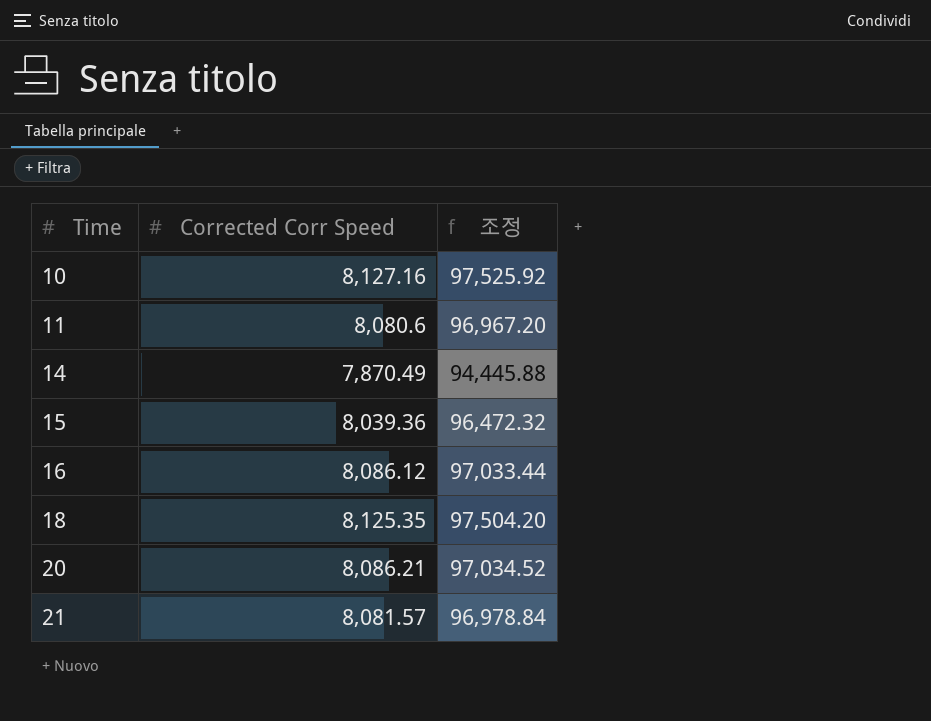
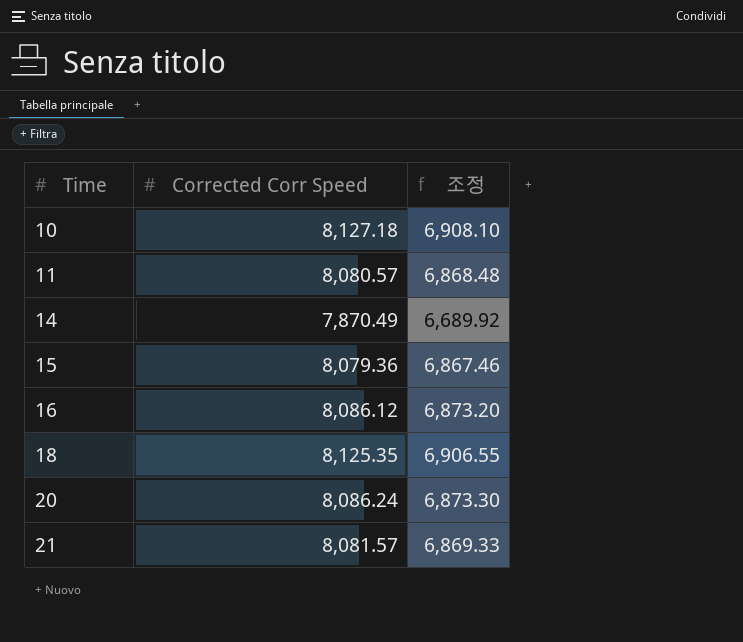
column 조정 | formula: [Corrected Corr Speed] * 12 -> [Corrected Corr Speed] * 0.85
10 | Corrected Corr Speed: 8,127.16 -> 8,127.18
11 | Corrected Corr Speed: 8,080.6 -> 8,080.57
15 | Corrected Corr Speed: 8,039.36 -> 8,079.36
20 | Corrected Corr Speed: 8,086.21 -> 8,086.24

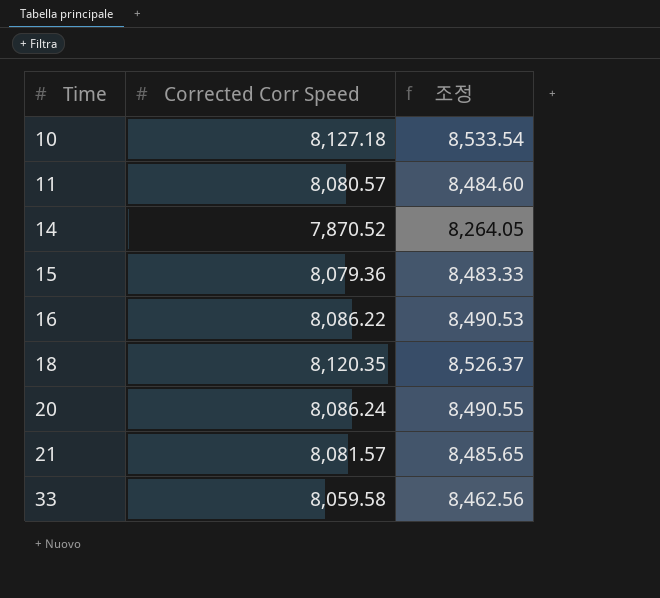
column 조정 | formula: [Corrected Corr Speed] * 0.85 -> [Corrected Corr Speed] * 1.05
14 | Corrected Corr Speed: 7,870.49 -> 7,870.52
16 | Corrected Corr Speed: 8,086.12 -> 8,086.22
18 | Corrected Corr Speed: 8,125.35 -> 8,120.35
row 33: none -> 8,059.58 | 8,462.56

